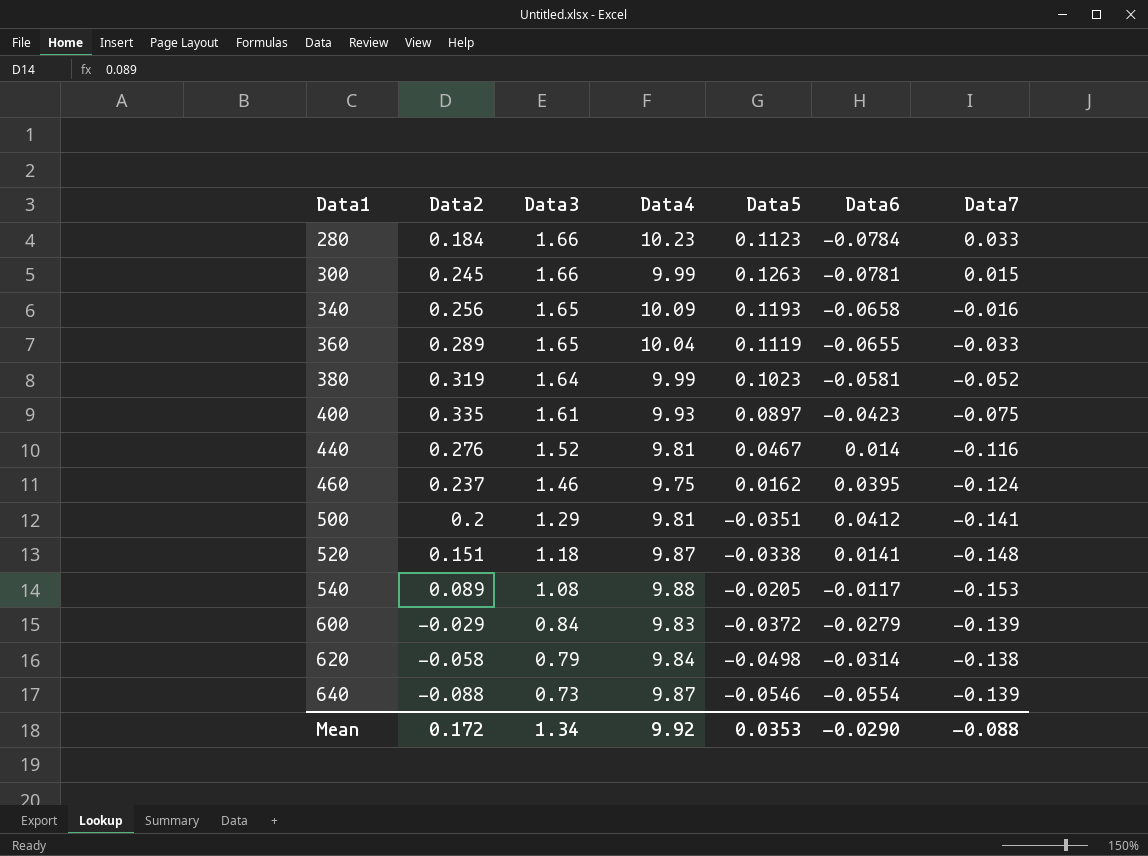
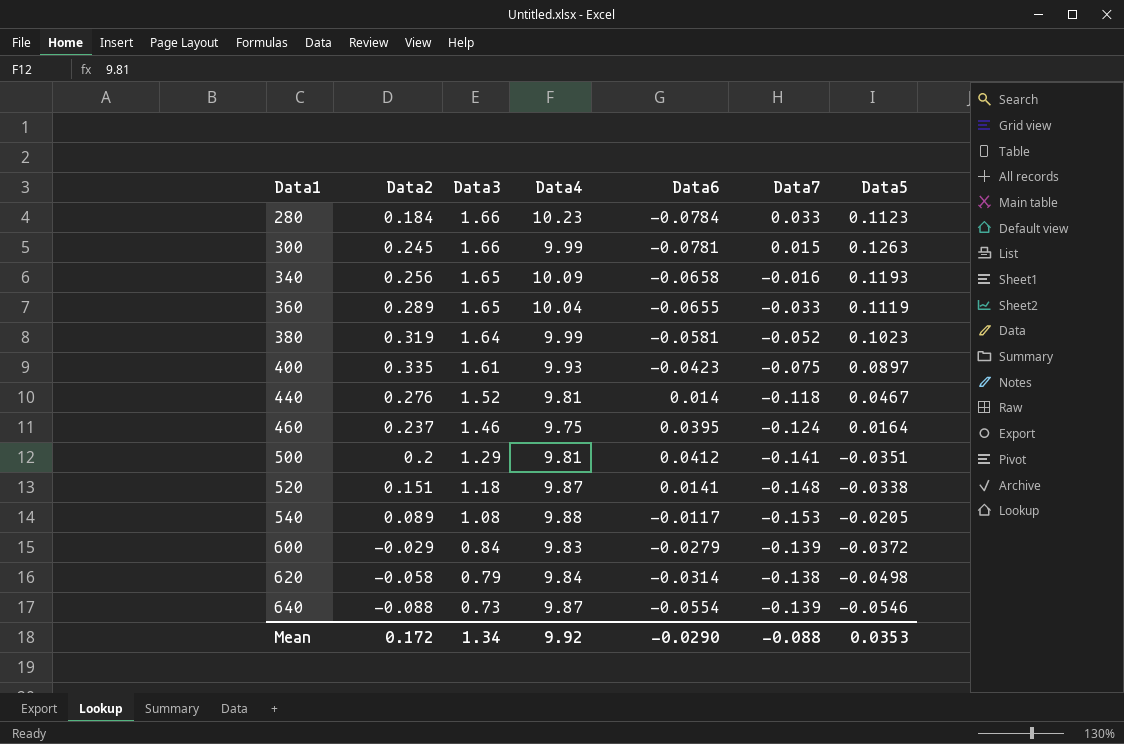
column Data5 | position: 5 -> 7
440 | Data7: -0.116 -> -0.118
460 | Data5: 0.0162 -> 0.0164

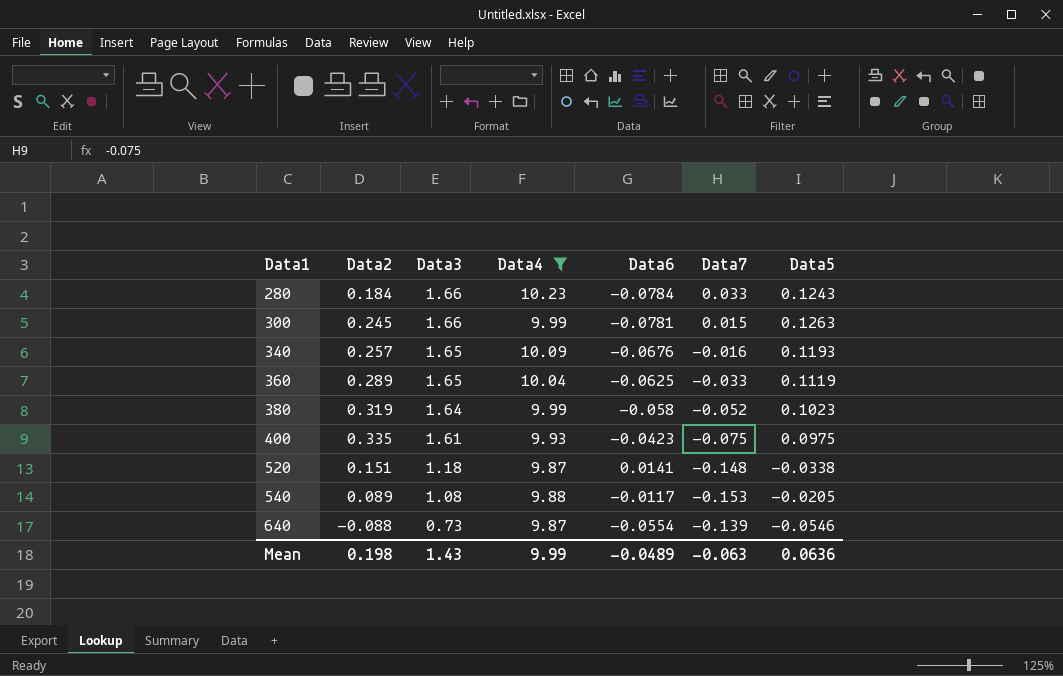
filter: none -> Data4 >= 9.87
280 | Data5: 0.1123 -> 0.1243
340 | Data2: 0.256 -> 0.257
340 | Data6: -0.0658 -> -0.0676
360 | Data6: -0.0655 -> -0.0625
380 | Data6: -0.0581 -> -0.058
400 | Data5: 0.0897 -> 0.0975
Mean | Data2: 0.172 -> 0.198
Mean | Data3: 1.34 -> 1.43
Mean | Data4: 9.92 -> 9.99
Mean | Data6: -0.0290 -> -0.0489
Mean | Data7: -0.088 -> -0.063
Mean | Data5: 0.0353 -> 0.0636

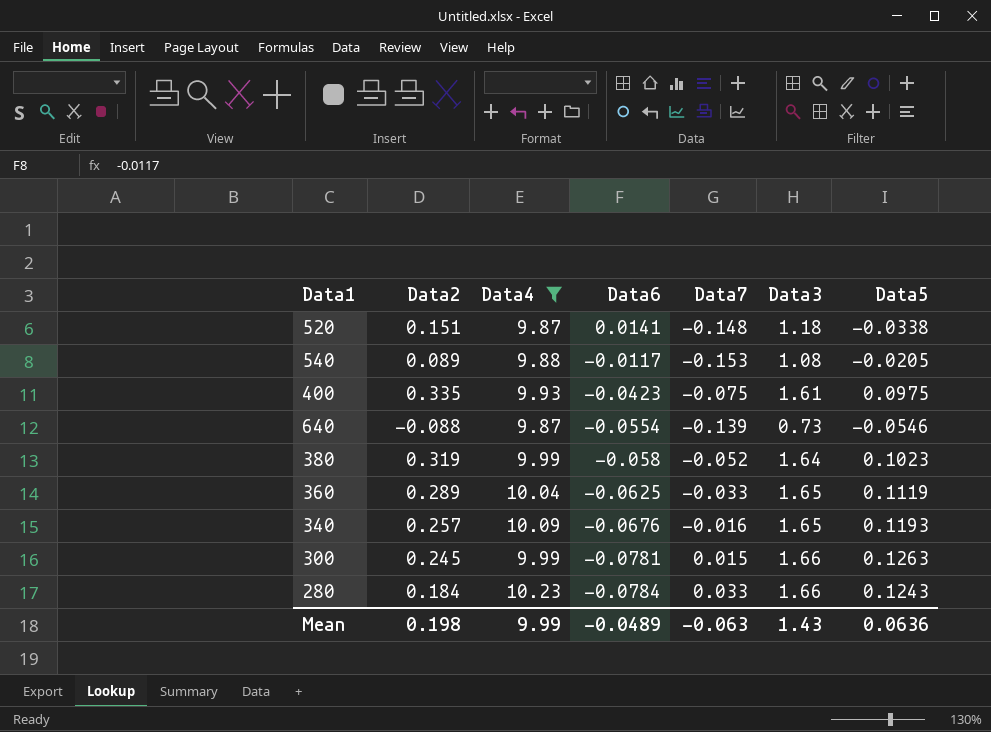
row order: Data1 ascending -> Data6 descending
column Data3 | position: 3 -> 6

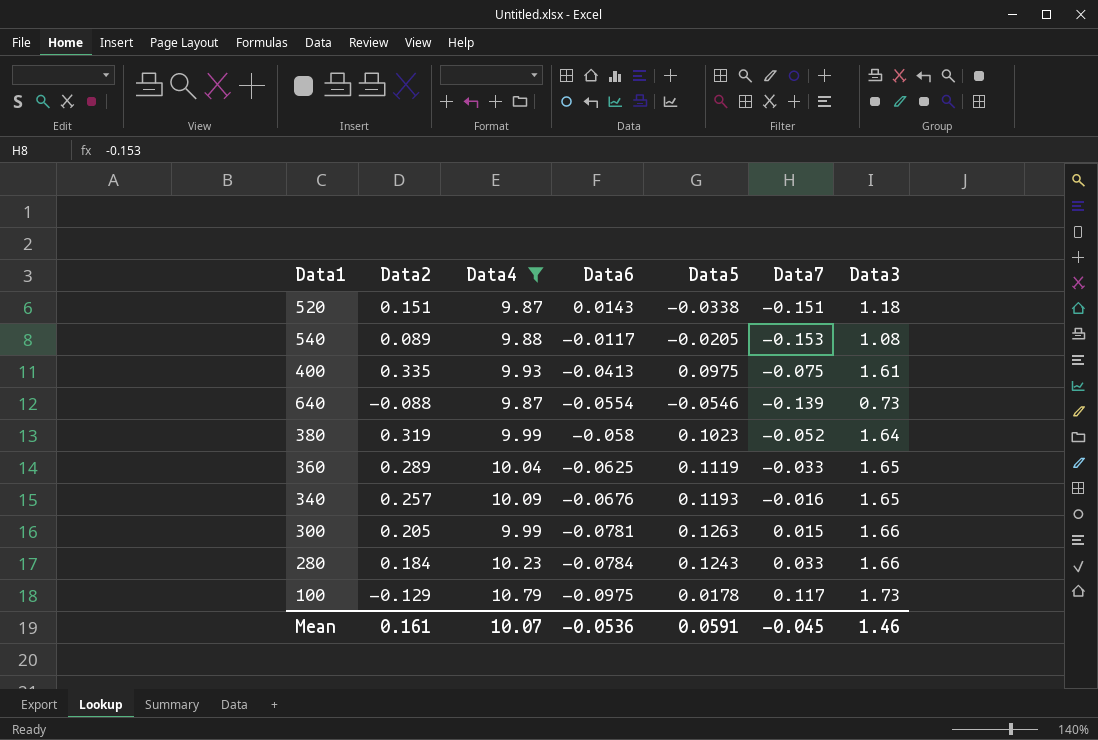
column Data5 | position: 7 -> 5
520 | Data6: 0.0141 -> 0.0143
520 | Data7: -0.148 -> -0.151
400 | Data6: -0.0423 -> -0.0413
300 | Data2: 0.245 -> 0.205
row 100: none -> -0.129 | 10.79 | -0.0975 | 0.0178 | 0.117 | 1.73
Mean | Data2: 0.198 -> 0.161
Mean | Data4: 9.99 -> 10.07
Mean | Data6: -0.0489 -> -0.0536
Mean | Data5: 0.0636 -> 0.0591
Mean | Data7: -0.063 -> -0.045
Mean | Data3: 1.43 -> 1.46

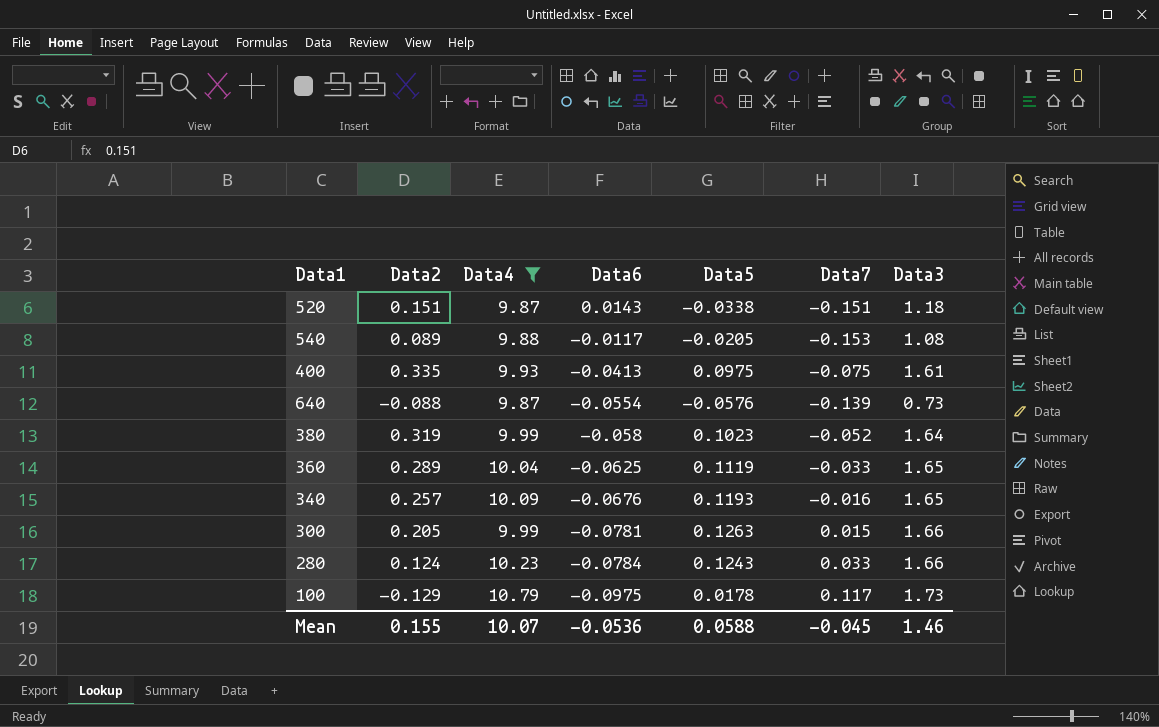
640 | Data5: -0.0546 -> -0.0576
280 | Data2: 0.184 -> 0.124
Mean | Data2: 0.161 -> 0.155
Mean | Data5: 0.0591 -> 0.0588

